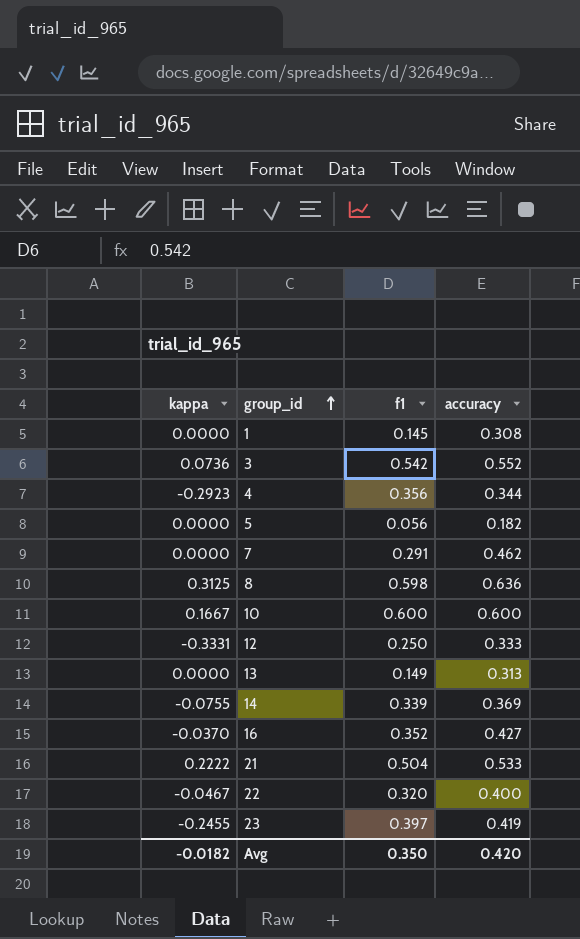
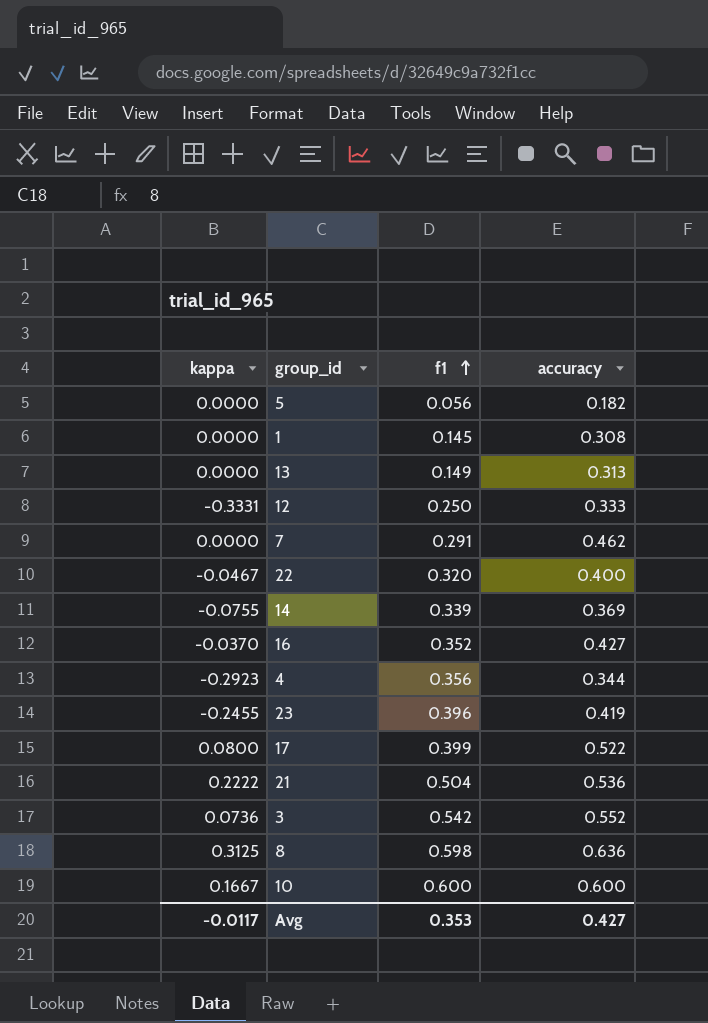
row order: group_id ascending -> f1 ascending
23 | f1: 0.397 -> 0.396
row 17: none -> 0.0800 | 0.399 | 0.522
21 | accuracy: 0.533 -> 0.536
Avg | kappa: -0.0182 -> -0.0117
Avg | f1: 0.350 -> 0.353
Avg | accuracy: 0.420 -> 0.427

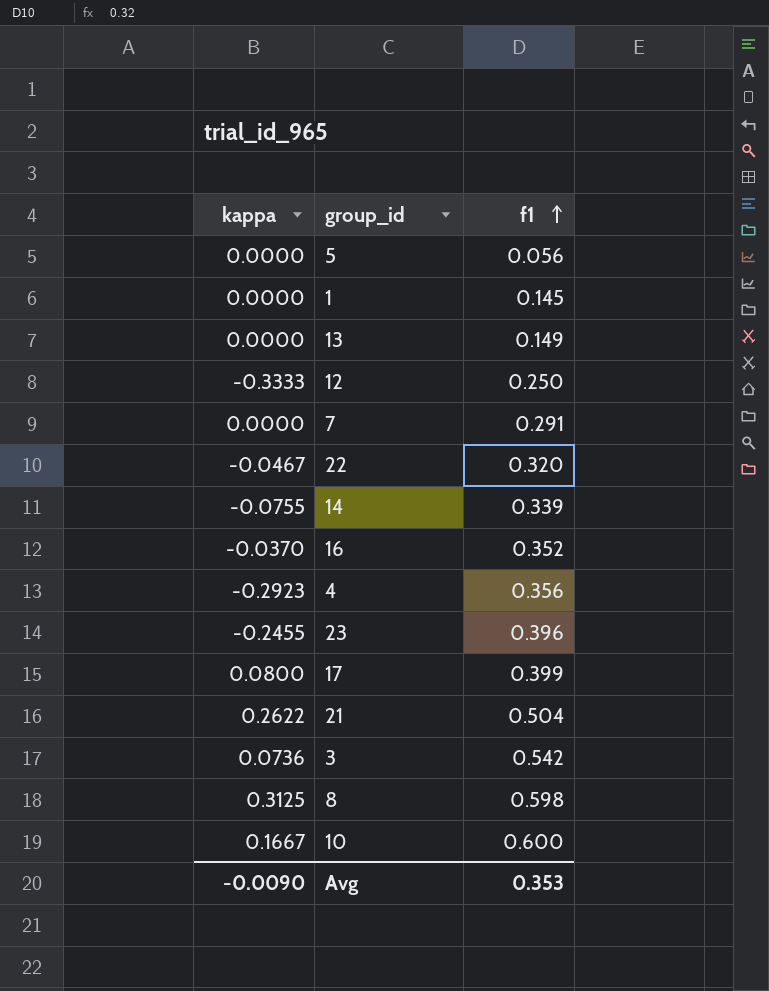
column accuracy | position: 4 -> none
12 | kappa: -0.3331 -> -0.3333
21 | kappa: 0.2222 -> 0.2622
Avg | kappa: -0.0117 -> -0.0090

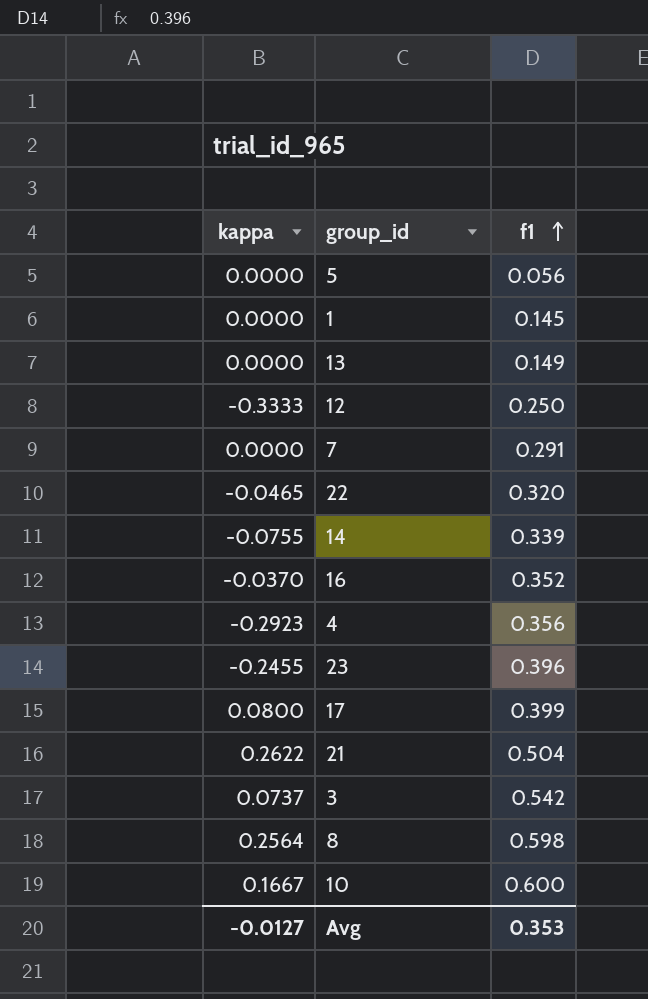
22 | kappa: -0.0467 -> -0.0465
3 | kappa: 0.0736 -> 0.0737
8 | kappa: 0.3125 -> 0.2564
Avg | kappa: -0.0090 -> -0.0127

